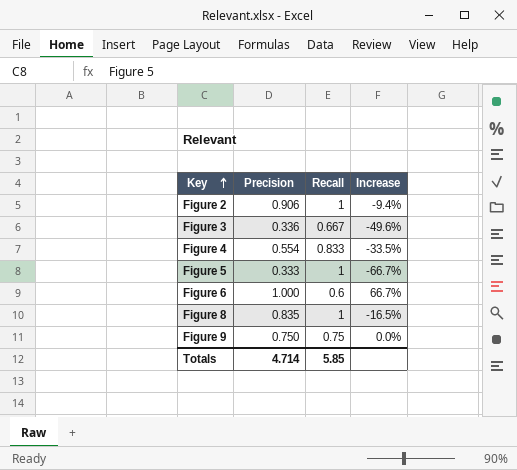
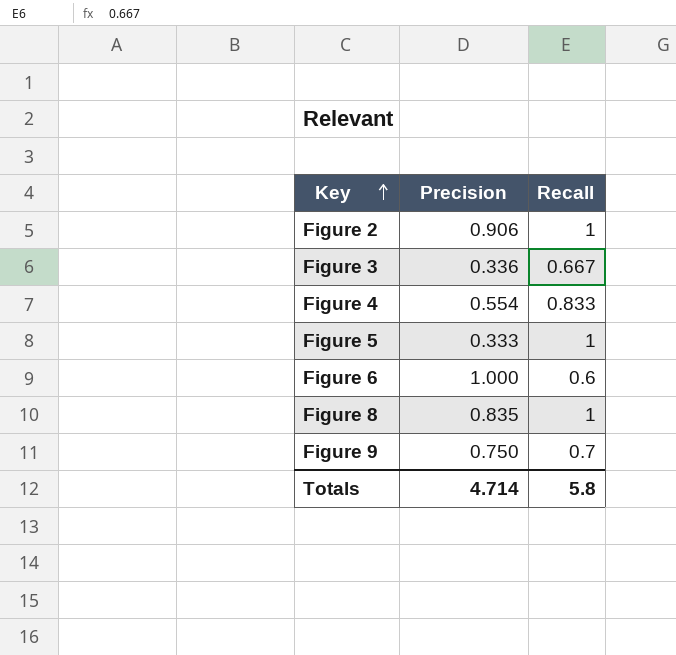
column Increase | formula: ([Precision] - [Recall]) / [Recall] -> none
Figure 9 | Recall: 0.75 -> 0.7
Totals | Recall: 5.85 -> 5.8

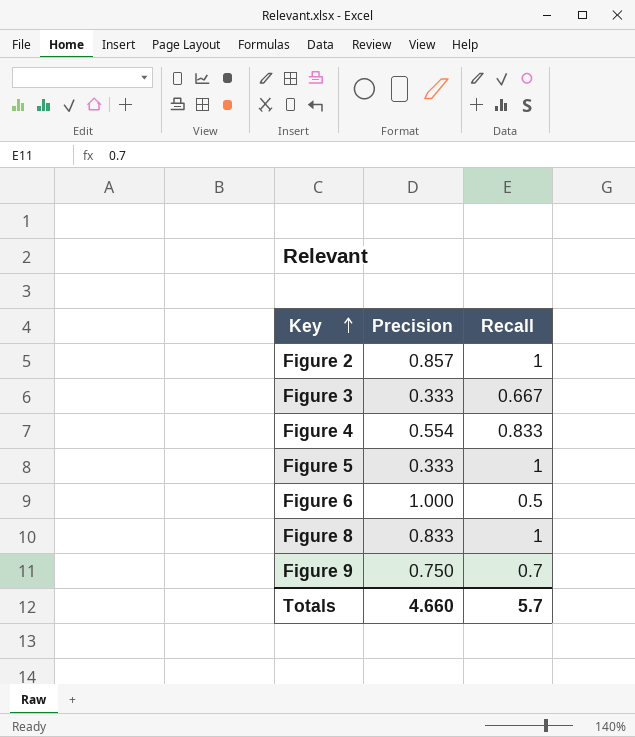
Figure 2 | Precision: 0.906 -> 0.857
Figure 3 | Precision: 0.336 -> 0.333
Figure 6 | Recall: 0.6 -> 0.5
Figure 8 | Precision: 0.835 -> 0.833
Totals | Precision: 4.714 -> 4.660
Totals | Recall: 5.8 -> 5.7

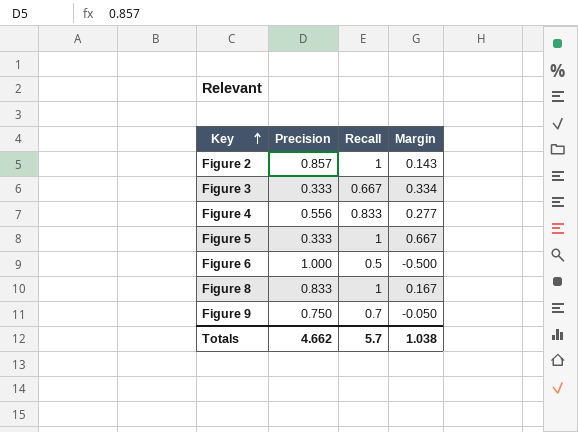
column Margin | formula: none -> [Recall] - [Precision]
Figure 4 | Precision: 0.554 -> 0.556
Totals | Precision: 4.660 -> 4.662

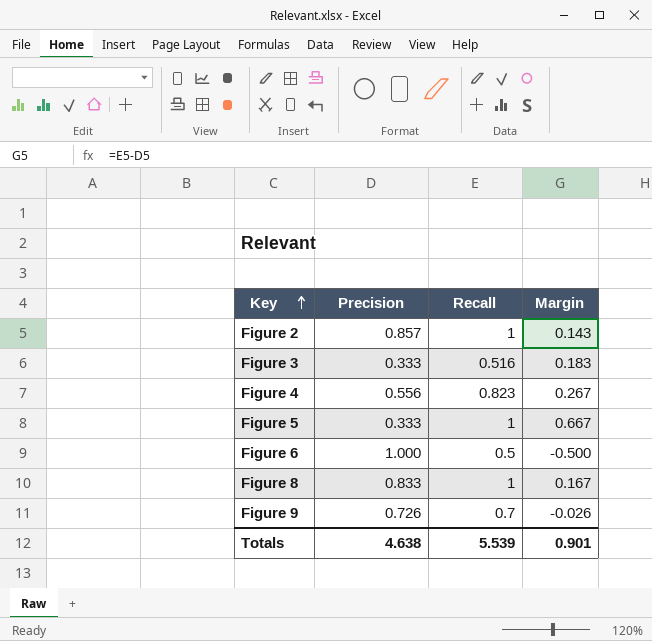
Figure 3 | Recall: 0.667 -> 0.516
Figure 3 | Margin: 0.334 -> 0.183
Figure 4 | Recall: 0.833 -> 0.823
Figure 4 | Margin: 0.277 -> 0.267
Figure 9 | Precision: 0.750 -> 0.726
Figure 9 | Margin: -0.050 -> -0.026
Totals | Precision: 4.662 -> 4.638
Totals | Recall: 5.7 -> 5.539
Totals | Margin: 1.038 -> 0.901

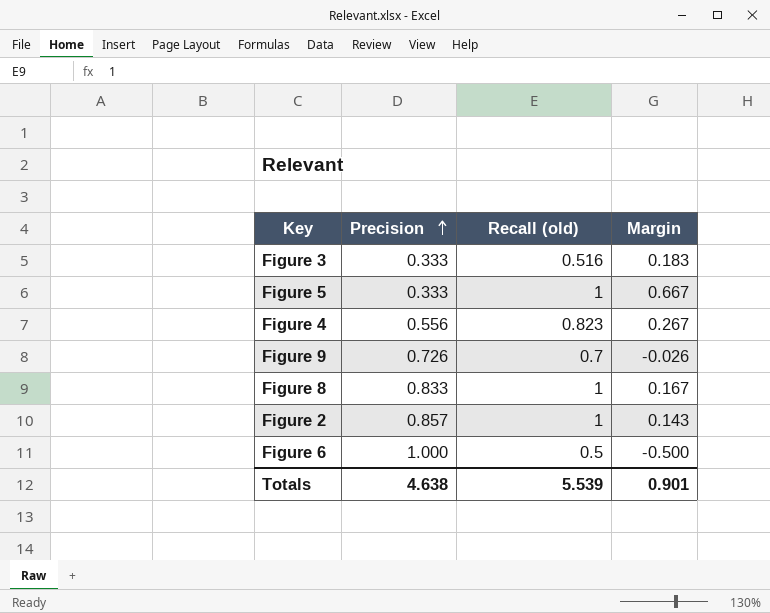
row order: Key ascending -> Precision ascending
column name: Recall -> Recall (old)

